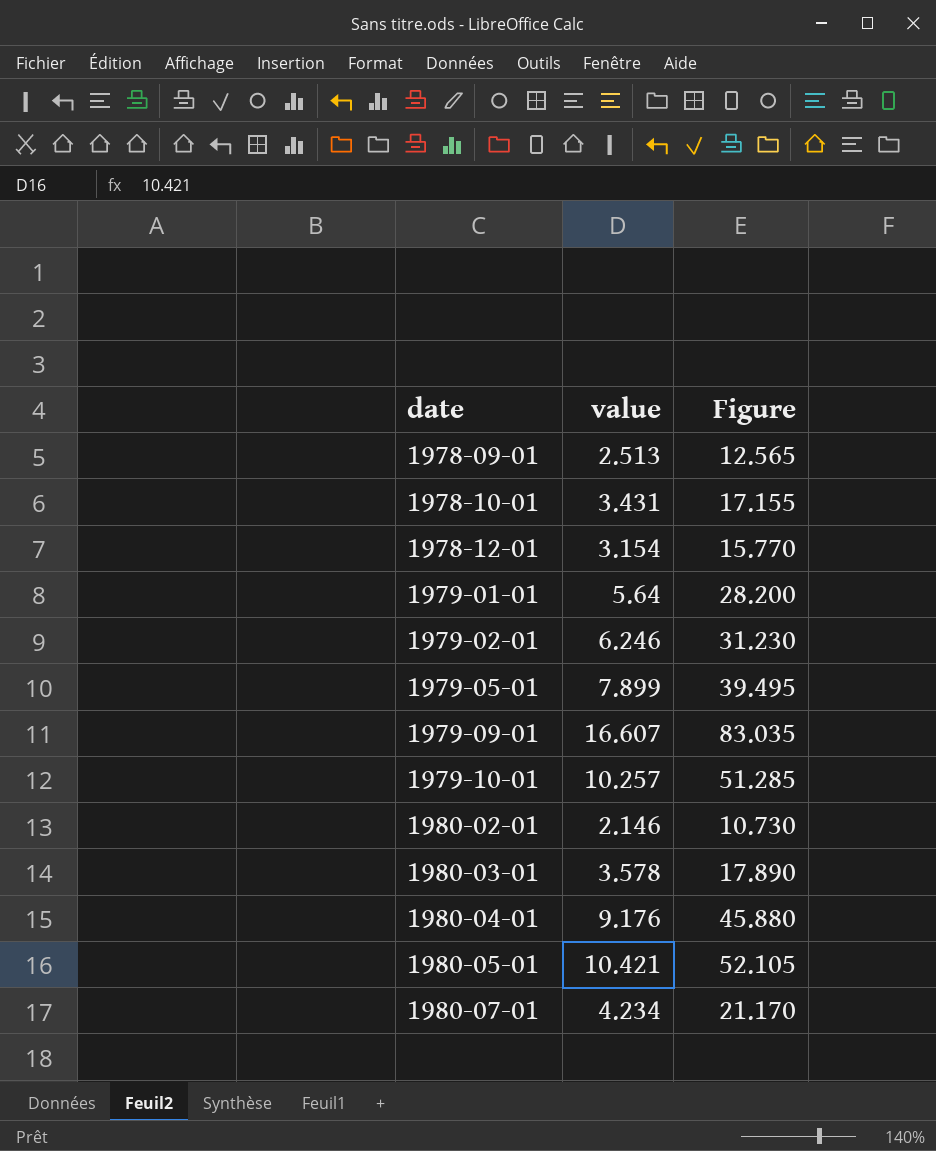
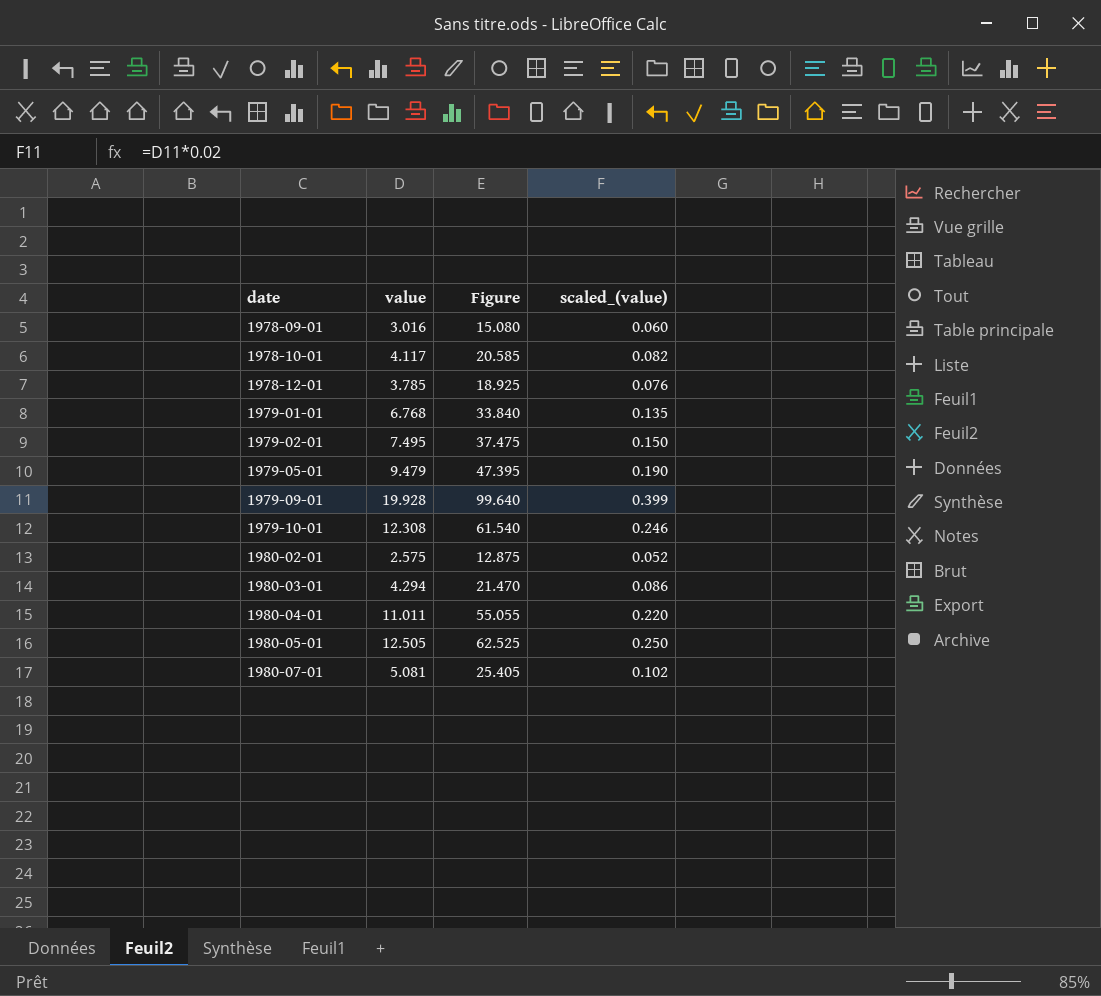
column scaled_(value) | formula: none -> [value] * 0.02
1978-09-01 | value: 2.513 -> 3.016
1978-09-01 | Figure: 12.565 -> 15.080
1978-10-01 | value: 3.431 -> 4.117
1978-10-01 | Figure: 17.155 -> 20.585
1978-12-01 | value: 3.154 -> 3.785
1978-12-01 | Figure: 15.770 -> 18.925
1979-01-01 | value: 5.64 -> 6.768
1979-01-01 | Figure: 28.200 -> 33.840
1979-02-01 | value: 6.246 -> 7.495
1979-02-01 | Figure: 31.230 -> 37.475
1979-05-01 | value: 7.899 -> 9.479
1979-05-01 | Figure: 39.495 -> 47.395
1979-09-01 | value: 16.607 -> 19.928
1979-09-01 | Figure: 83.035 -> 99.640
1979-10-01 | value: 10.257 -> 12.308
1979-10-01 | Figure: 51.285 -> 61.540
1980-02-01 | value: 2.146 -> 2.575
1980-02-01 | Figure: 10.730 -> 12.875
1980-03-01 | value: 3.578 -> 4.294
1980-03-01 | Figure: 17.890 -> 21.470
1980-04-01 | value: 9.176 -> 11.011
1980-04-01 | Figure: 45.880 -> 55.055
1980-05-01 | value: 10.421 -> 12.505
1980-05-01 | Figure: 52.105 -> 62.525
1980-07-01 | value: 4.234 -> 5.081
1980-07-01 | Figure: 21.170 -> 25.405

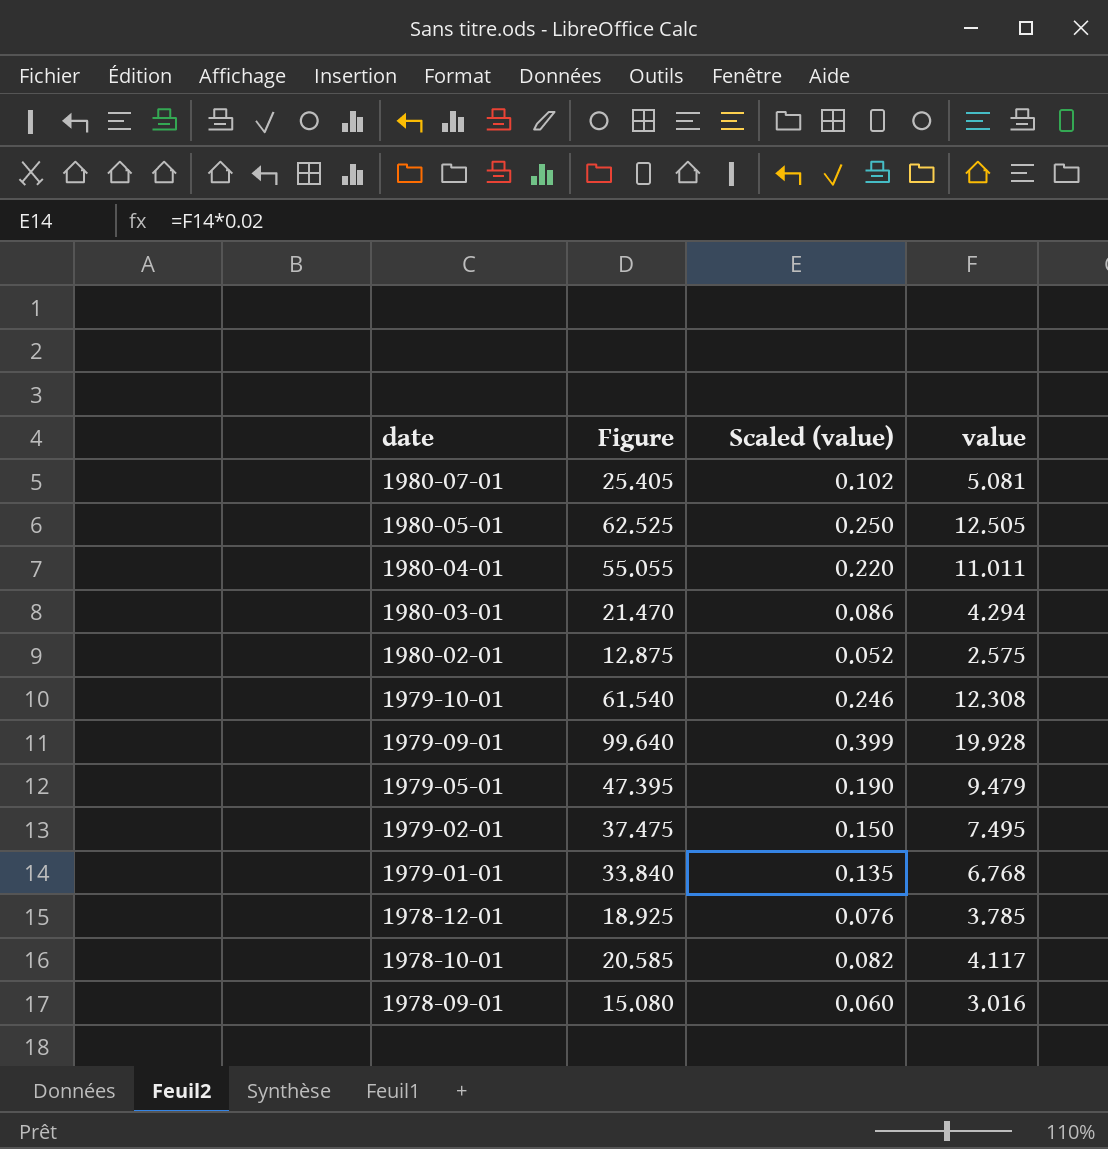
row order: date ascending -> date descending
column name: scaled_(value) -> Scaled (value)
column value | position: 2 -> 4

